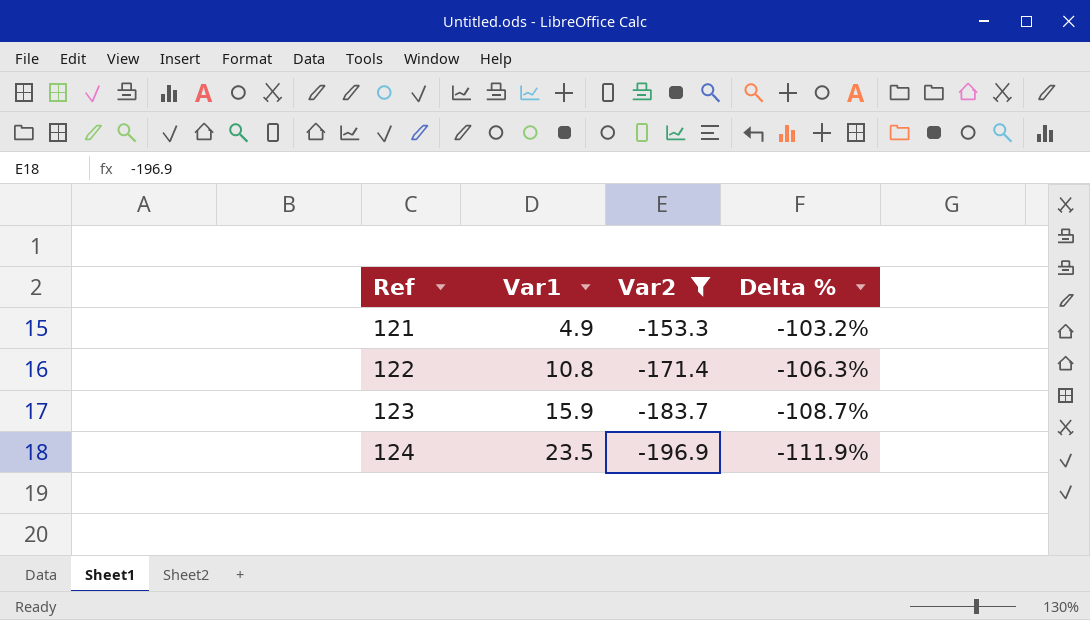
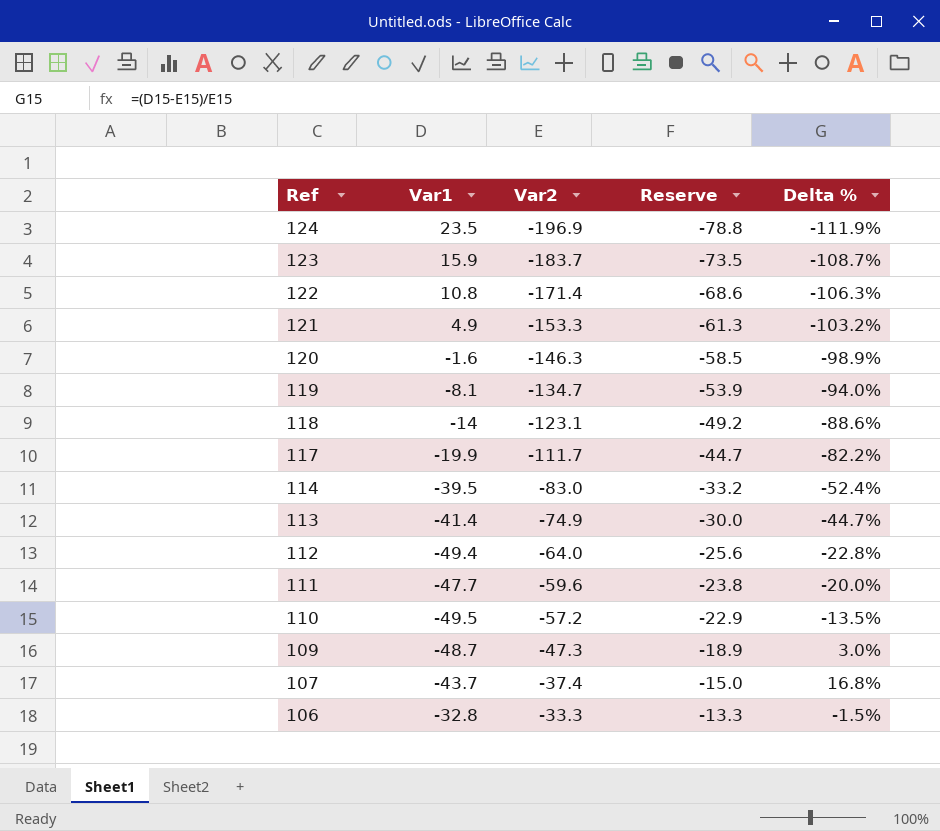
filter: Var2 <= -153.3 -> none
row order: Ref ascending -> Ref descending
column Reserve | formula: none -> [Var2] * 0.4

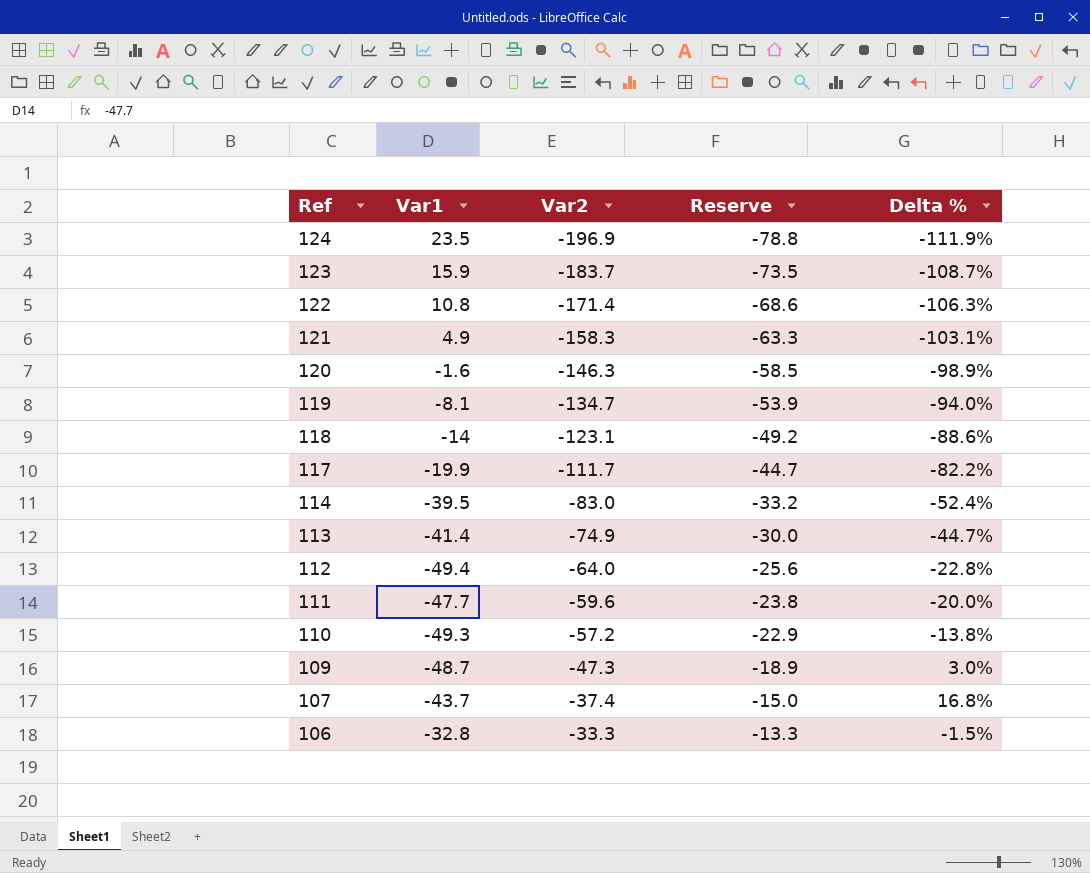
121 | Var2: -153.3 -> -158.3
121 | Reserve: -61.3 -> -63.3
121 | Delta %: -103.2% -> -103.1%
110 | Var1: -49.5 -> -49.3
110 | Delta %: -13.5% -> -13.8%

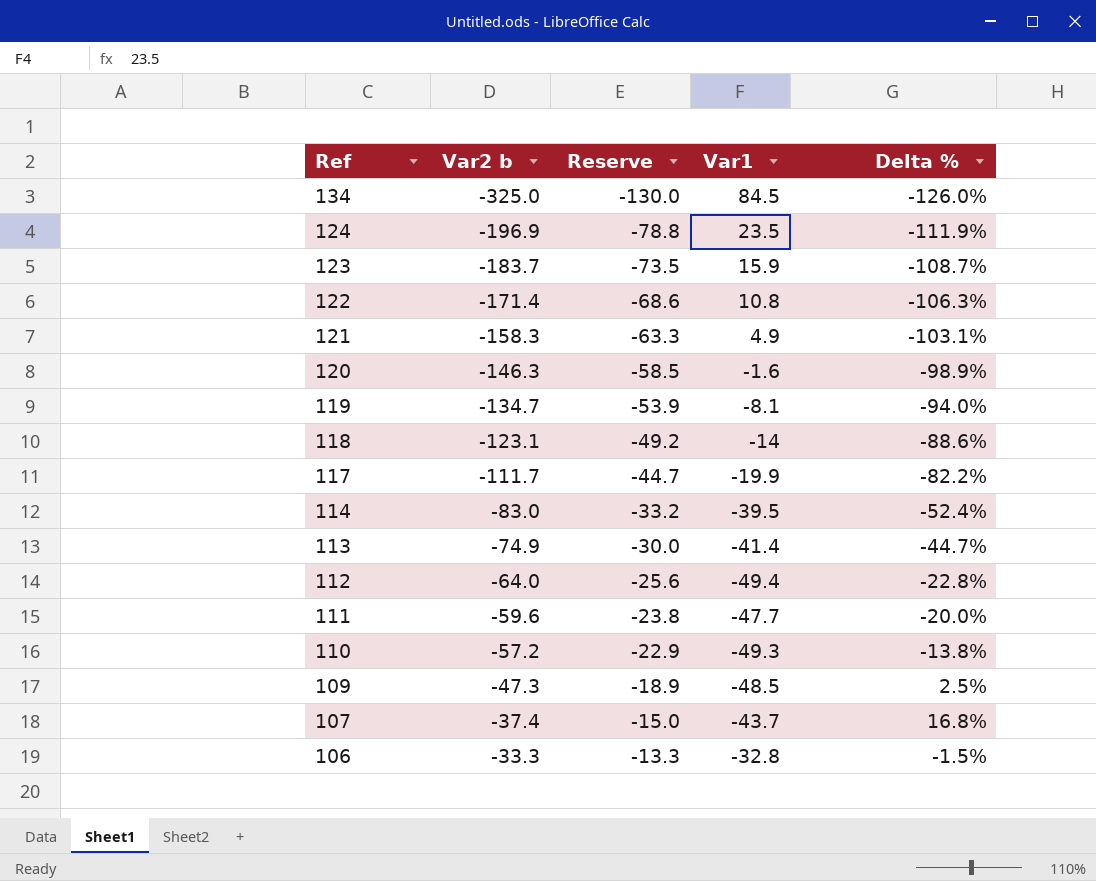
column name: Var2 -> Var2 b
column Var1 | position: 2 -> 4
row 134: none -> -325.0 | -130.0 | 84.5 | -126.0%
109 | Var1: -48.7 -> -48.5
109 | Delta %: 3.0% -> 2.5%

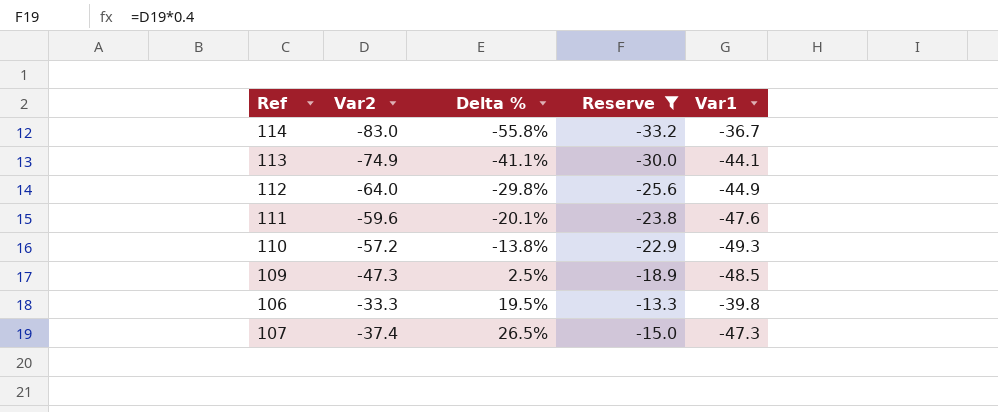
filter: none -> Reserve >= -33.2
row order: Ref descending -> Delta % ascending
column name: Var2 b -> Var2
column Delta % | position: 5 -> 3
114 | Delta %: -52.4% -> -55.8%
114 | Var1: -39.5 -> -36.7
113 | Delta %: -44.7% -> -41.1%
113 | Var1: -41.4 -> -44.1
112 | Delta %: -22.8% -> -29.8%
112 | Var1: -49.4 -> -44.9
111 | Delta %: -20.0% -> -20.1%
111 | Var1: -47.7 -> -47.6
106 | Delta %: -1.5% -> 19.5%
106 | Var1: -32.8 -> -39.8
107 | Delta %: 16.8% -> 26.5%
107 | Var1: -43.7 -> -47.3

